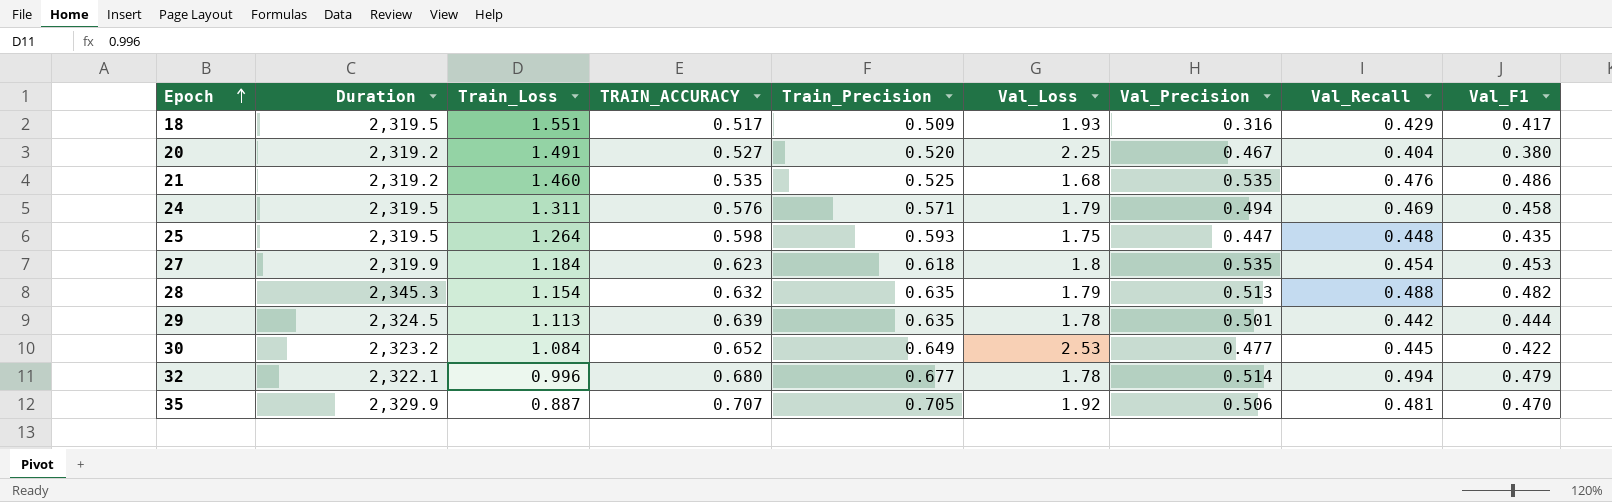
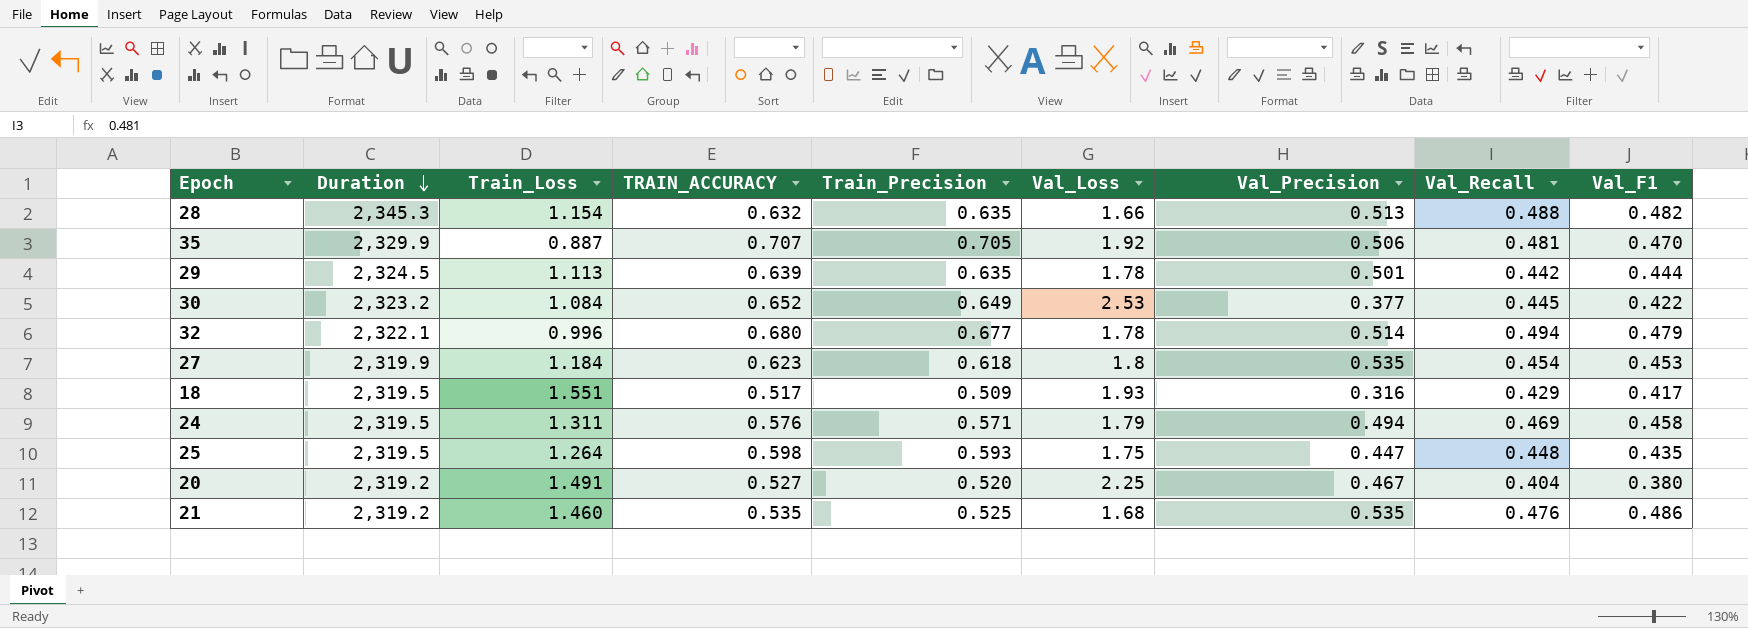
row order: Epoch ascending -> Duration descending
28 | Val_Loss: 1.79 -> 1.66
30 | Val_Precision: 0.477 -> 0.377

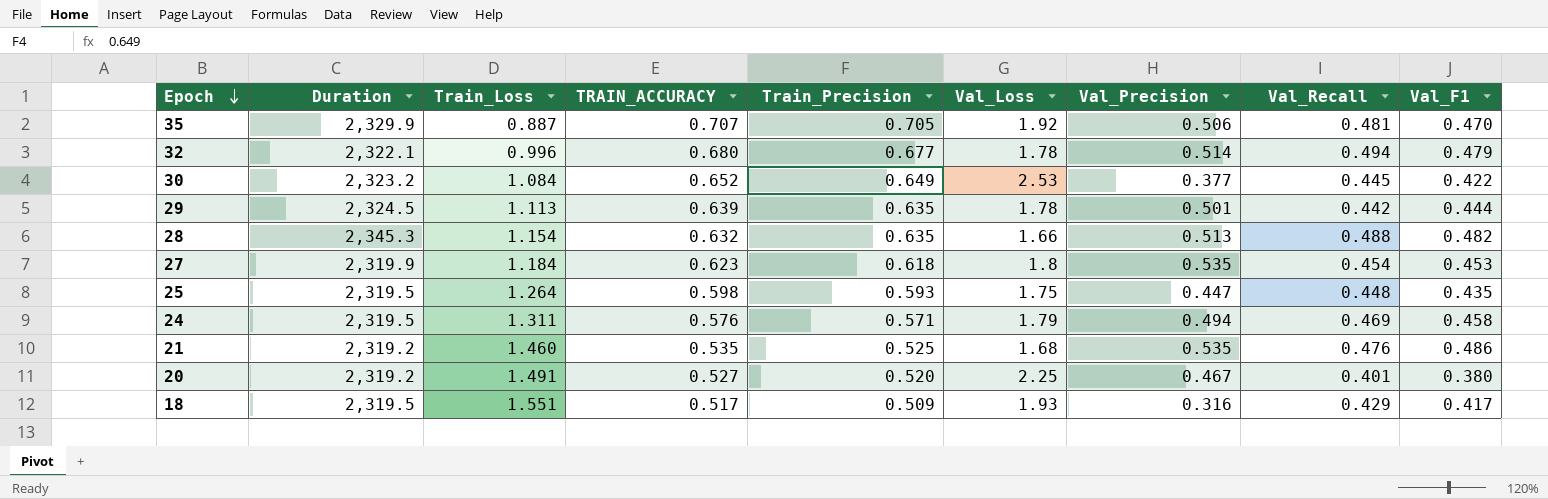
row order: Duration descending -> Epoch descending
20 | Val_Recall: 0.404 -> 0.401

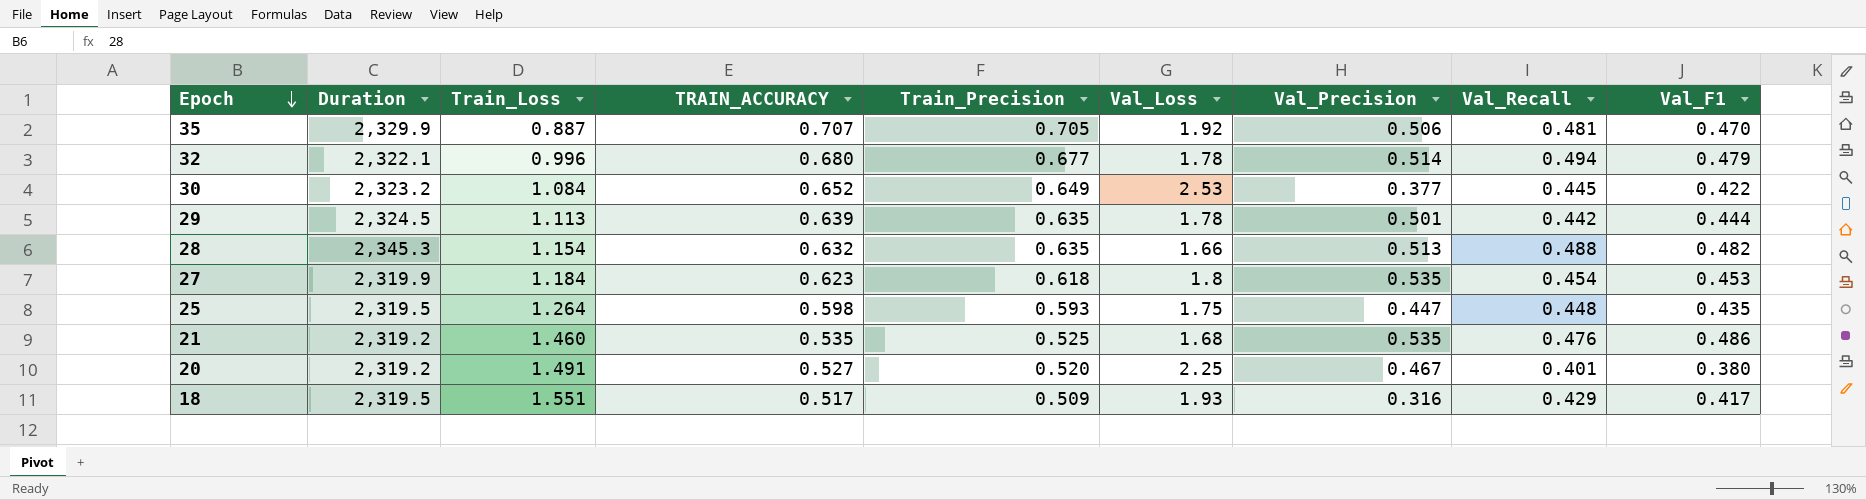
row 24: 2,319.5 | 1.311 | 0.576 | 0.571 | 1.79 | 0.494 | 0.469 | 0.458 -> none

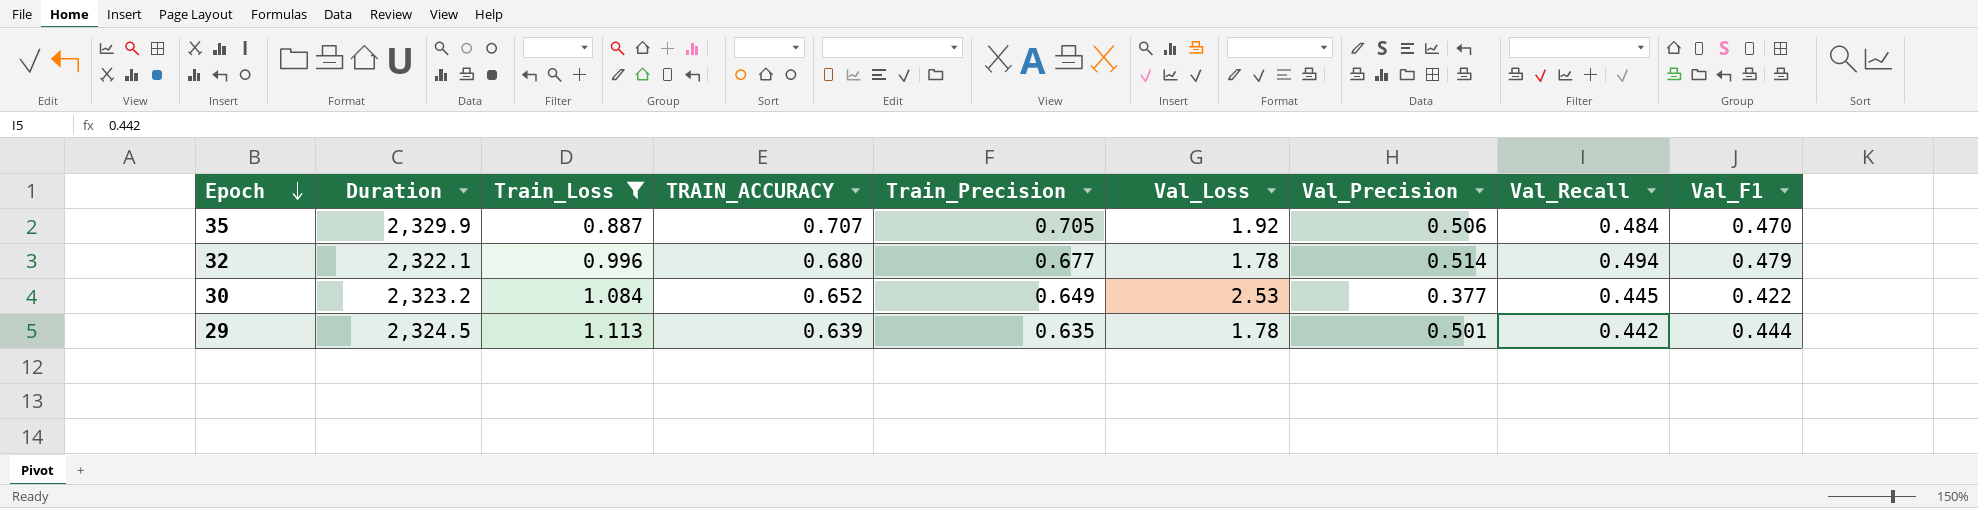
filter: none -> Train_Loss <= 1.113
35 | Val_Recall: 0.481 -> 0.484

